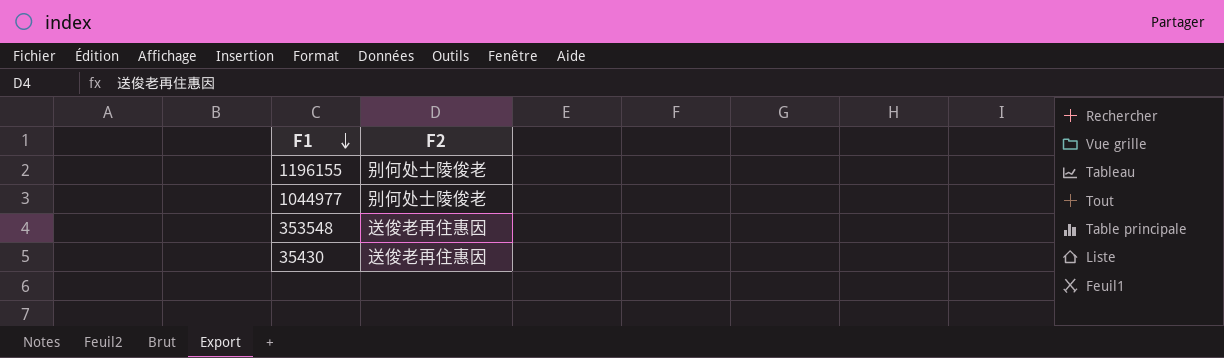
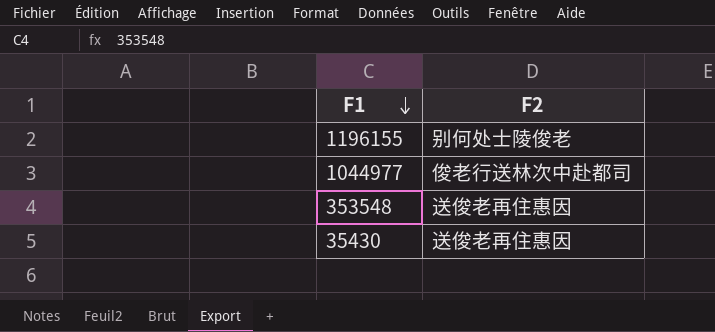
1044977 | F2: 别何处士陵俊老 -> 俊老行送林次中赴都司

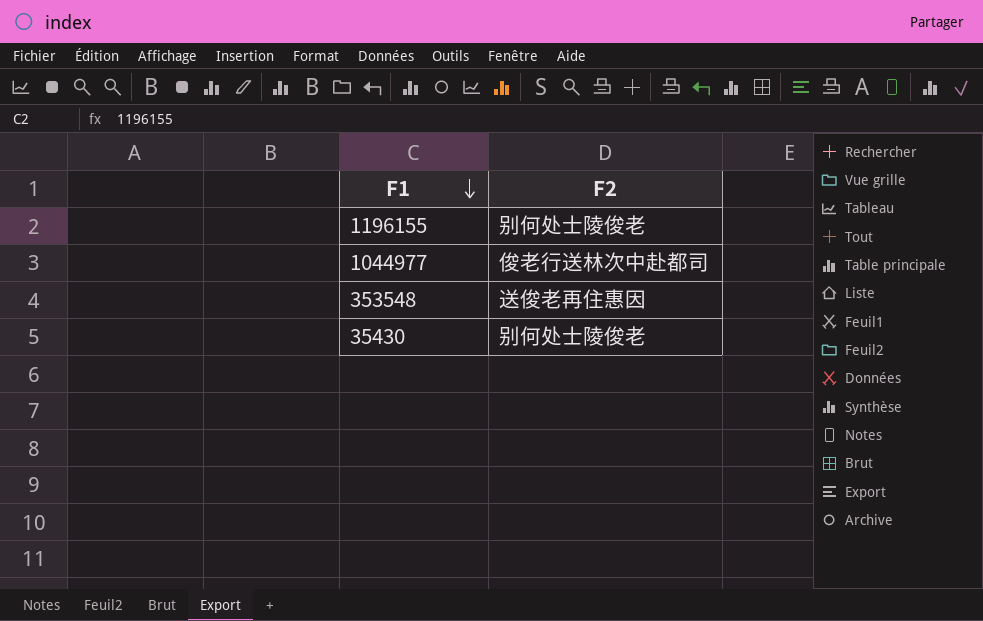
35430 | F2: 送俊老再住惠因 -> 别何处士陵俊老

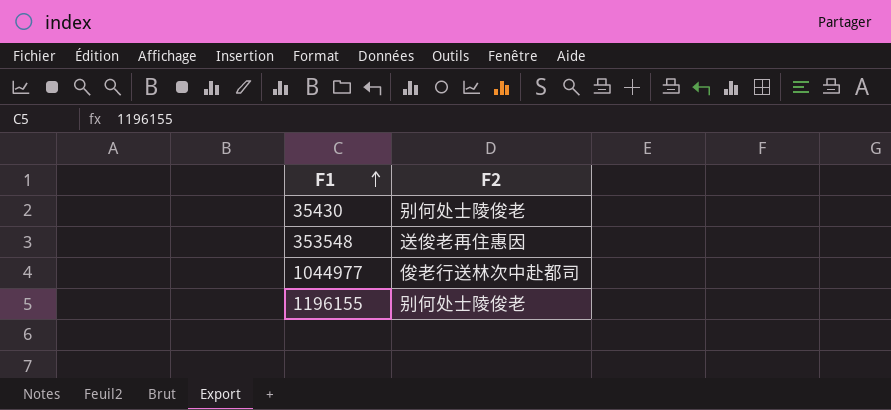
row order: F1 descending -> F1 ascending

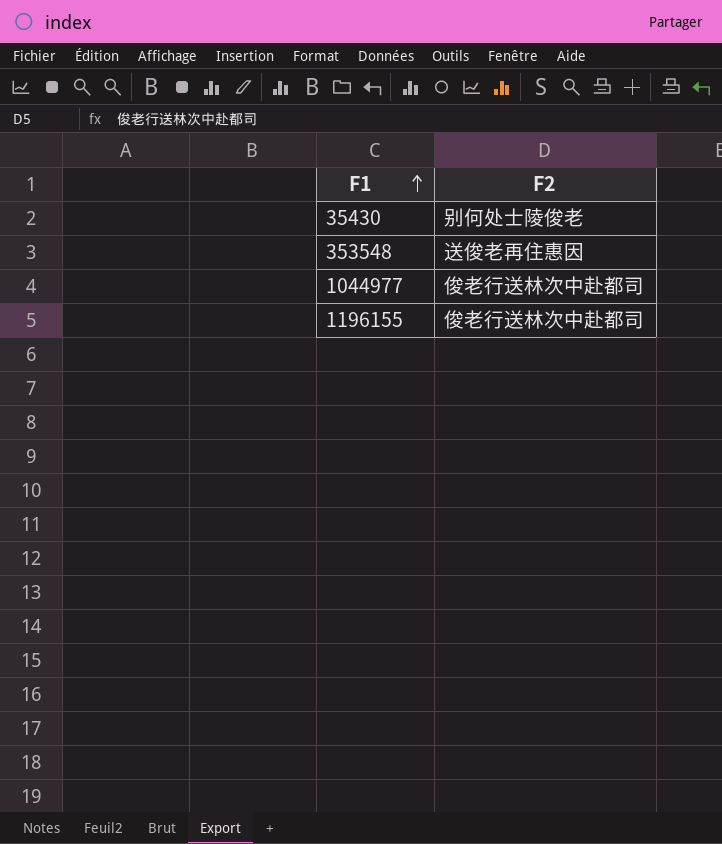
1196155 | F2: 别何处士陵俊老 -> 俊老行送林次中赴都司

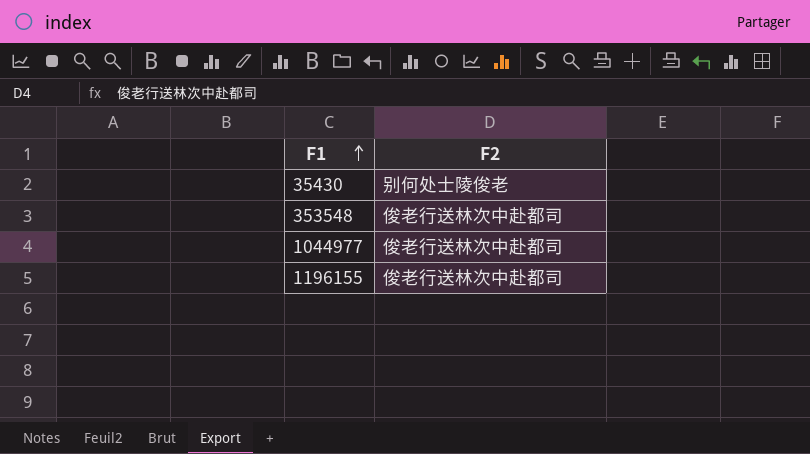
353548 | F2: 送俊老再住惠因 -> 俊老行送林次中赴都司

